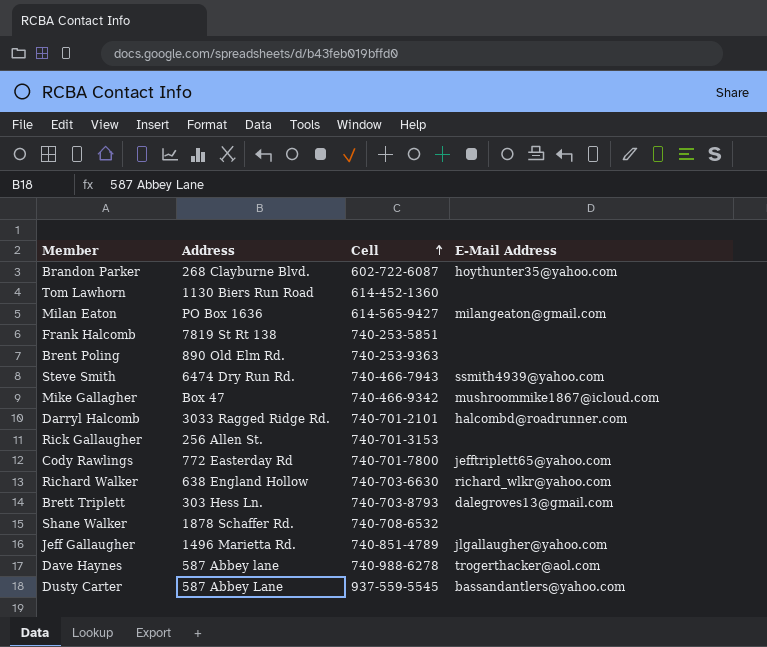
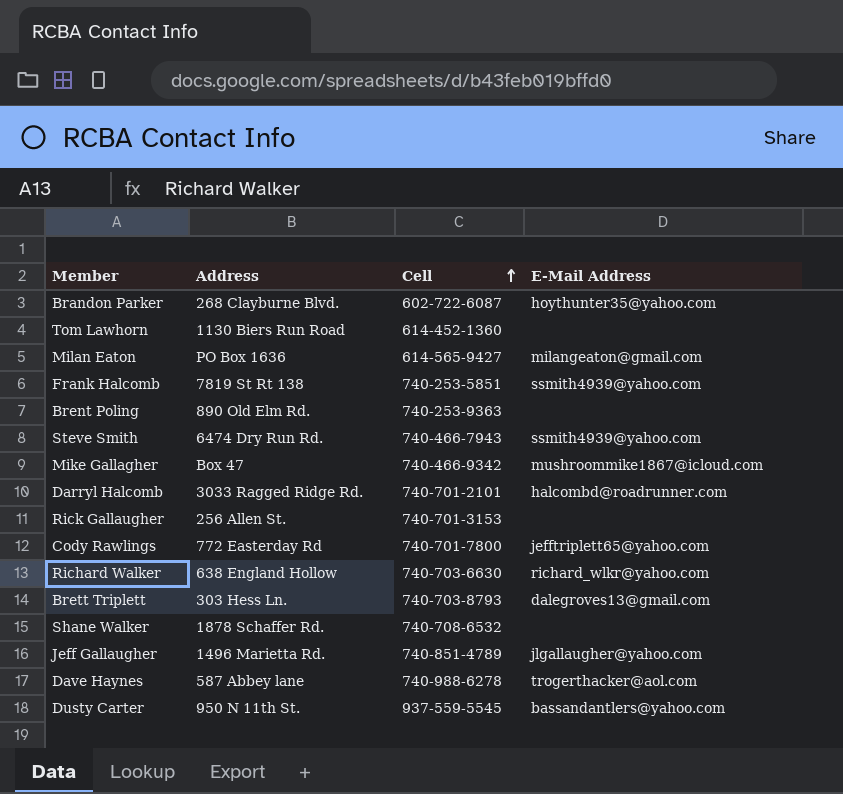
Frank Halcomb | E-Mail Address: none -> ssmith4939@yahoo.com
Dusty Carter | Address: 587 Abbey Lane -> 950 N 11th St.

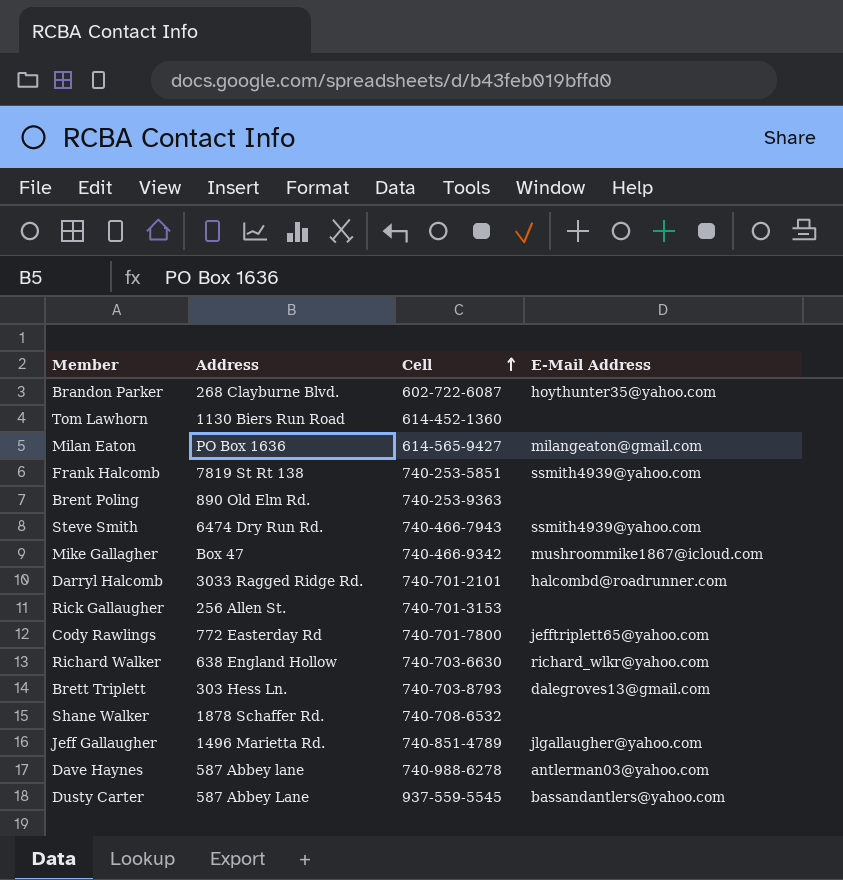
Dave Haynes | E-Mail Address: trogerthacker@aol.com -> antlerman03@yahoo.com
Dusty Carter | Address: 950 N 11th St. -> 587 Abbey Lane

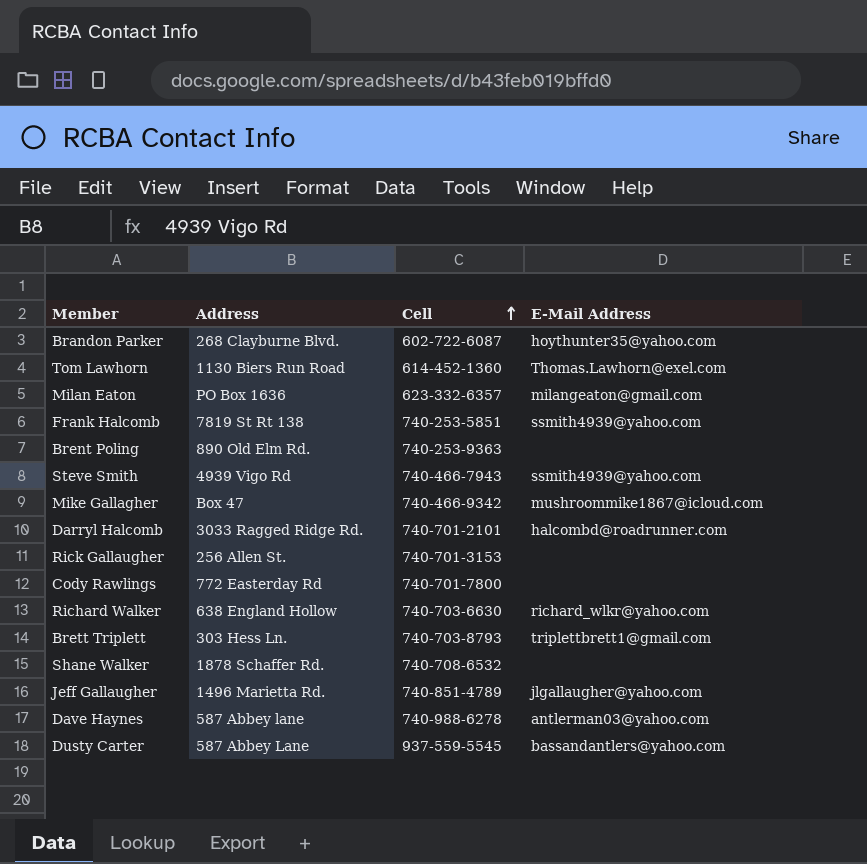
Tom Lawhorn | E-Mail Address: none -> Thomas.Lawhorn@exel.com
Milan Eaton | Cell: 614-565-9427 -> 623-332-6357
Steve Smith | Address: 6474 Dry Run Rd. -> 4939 Vigo Rd
Cody Rawlings | E-Mail Address: jefftriplett65@yahoo.com -> none
Brett Triplett | E-Mail Address: dalegroves13@gmail.com -> triplettbrett1@gmail.com

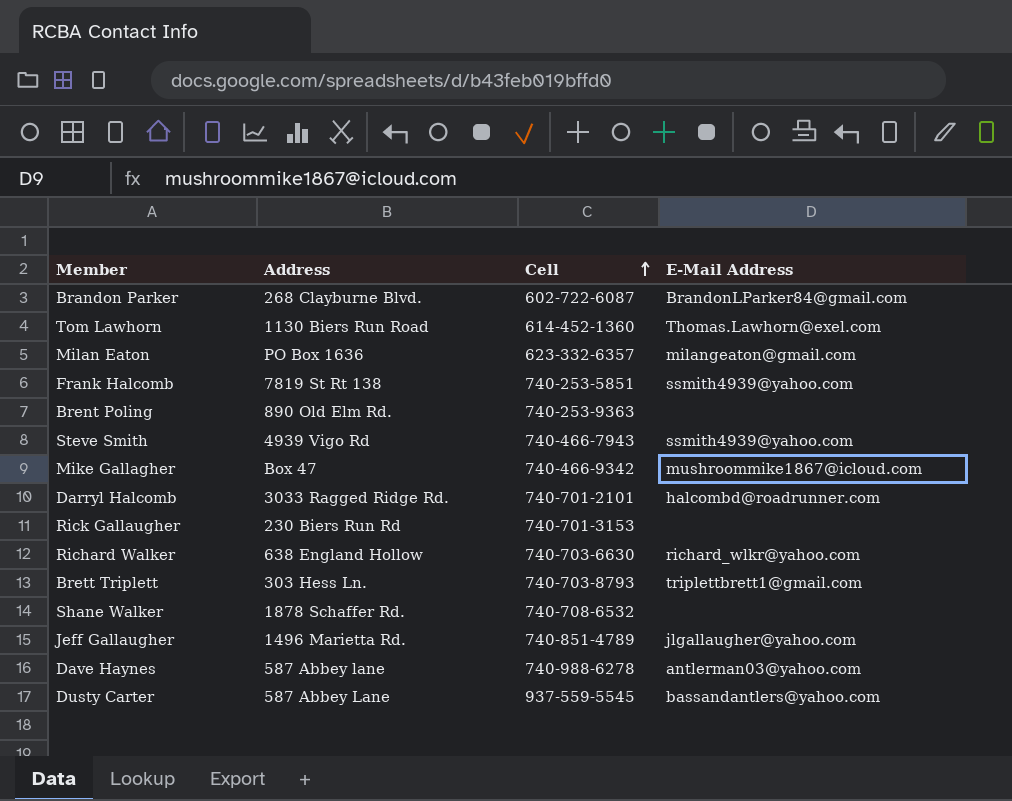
row Cody Rawlings: 772 Easterday Rd | 740-701-7800 | none -> none
Brandon Parker | E-Mail Address: hoythunter35@yahoo.com -> BrandonLParker84@gmail.com
Rick Gallaugher | Address: 256 Allen St. -> 230 Biers Run Rd

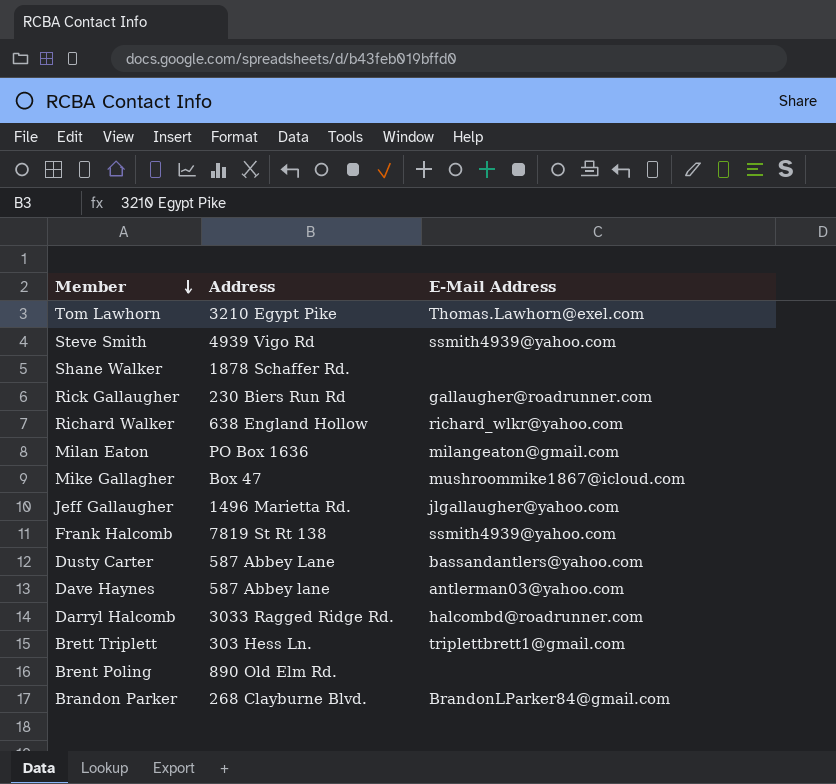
row order: Cell ascending -> Member descending
column Cell | position: 3 -> none
Tom Lawhorn | Address: 1130 Biers Run Road -> 3210 Egypt Pike
Rick Gallaugher | E-Mail Address: none -> gallaugher@roadrunner.com

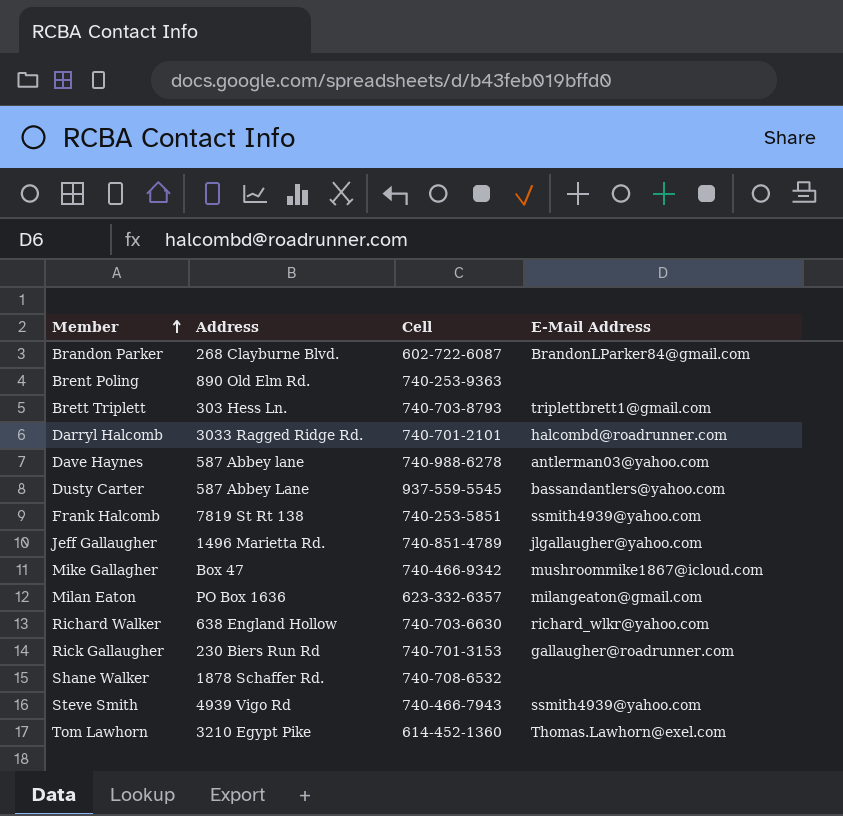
row order: Member descending -> Member ascending
column Cell | position: none -> 3

